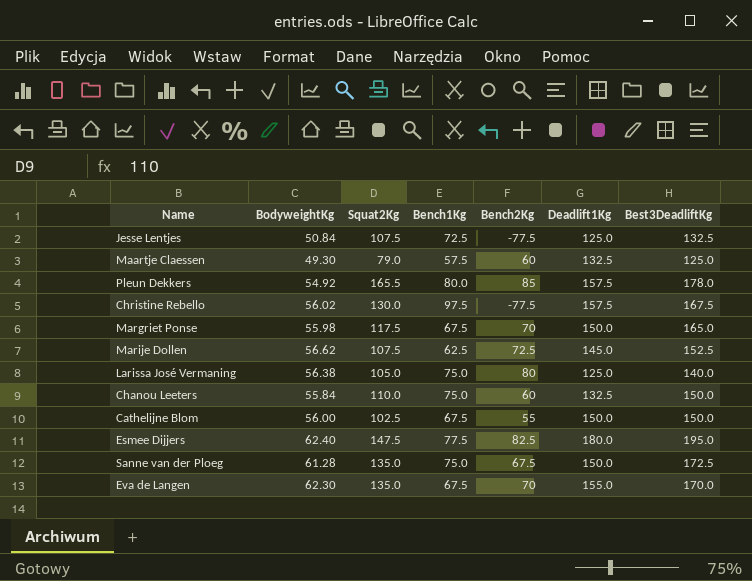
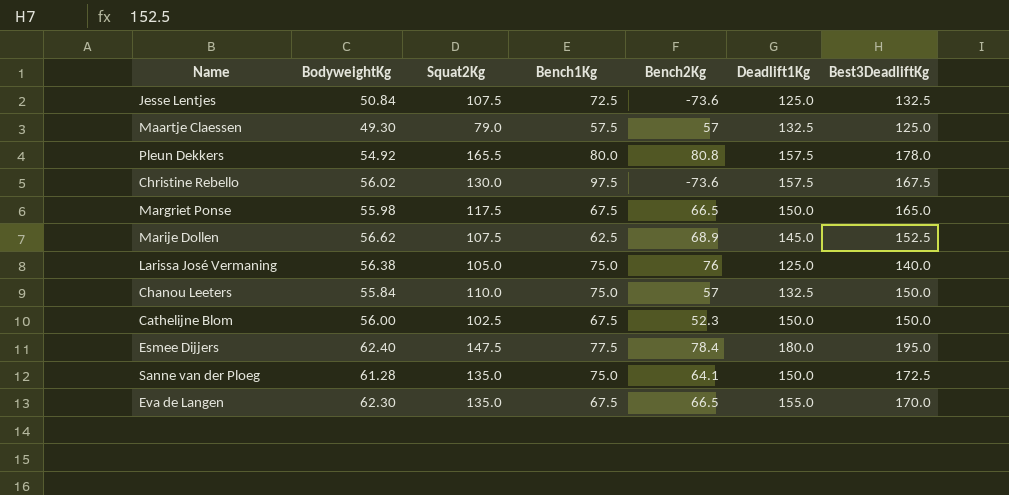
Jesse Lentjes | Bench2Kg: -77.5 -> -73.6
Maartje Claessen | Bench2Kg: 60 -> 57
Pleun Dekkers | Bench2Kg: 85 -> 80.8
Christine Rebello | Bench2Kg: -77.5 -> -73.6
Margriet Ponse | Bench2Kg: 70 -> 66.5
Marije Dollen | Bench2Kg: 72.5 -> 68.9
Larissa José Vermaning | Bench2Kg: 80 -> 76
Chanou Leeters | Bench2Kg: 60 -> 57
Cathelijne Blom | Bench2Kg: 55 -> 52.3
Esmee Dijjers | Bench2Kg: 82.5 -> 78.4
Sanne van der Ploeg | Bench2Kg: 67.5 -> 64.1
Eva de Langen | Bench2Kg: 70 -> 66.5

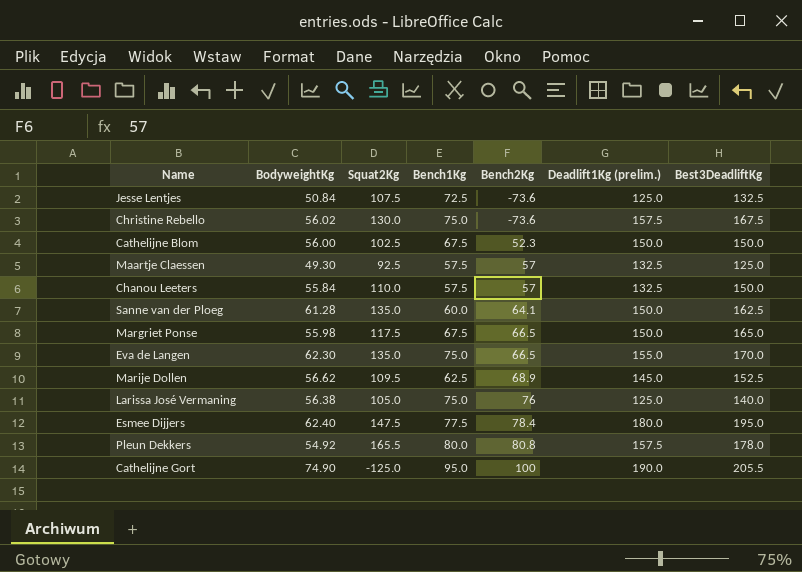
row order: none -> Bench2Kg ascending
column name: Deadlift1Kg -> Deadlift1Kg (prelim.)
Christine Rebello | Bench1Kg: 97.5 -> 75.0
Maartje Claessen | Squat2Kg: 79.0 -> 92.5
Chanou Leeters | Bench1Kg: 75.0 -> 57.5
Sanne van der Ploeg | Bench1Kg: 75.0 -> 60.0
Sanne van der Ploeg | Best3DeadliftKg: 172.5 -> 162.5
Eva de Langen | Bench1Kg: 67.5 -> 75.0
Marije Dollen | Squat2Kg: 107.5 -> 109.5
row Cathelijne Gort: none -> 74.90 | -125.0 | 95.0 | 100 | 190.0 | 205.5

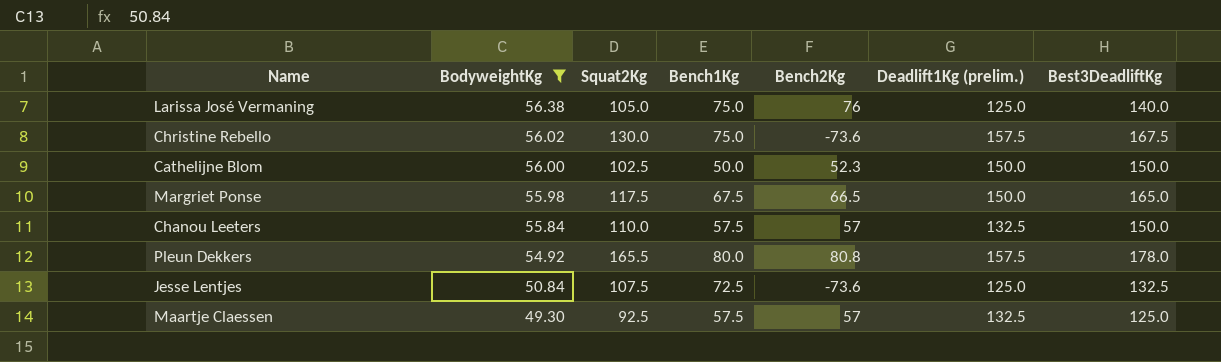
filter: none -> BodyweightKg <= 56.38
row order: Bench2Kg ascending -> BodyweightKg descending
Cathelijne Blom | Bench1Kg: 67.5 -> 50.0

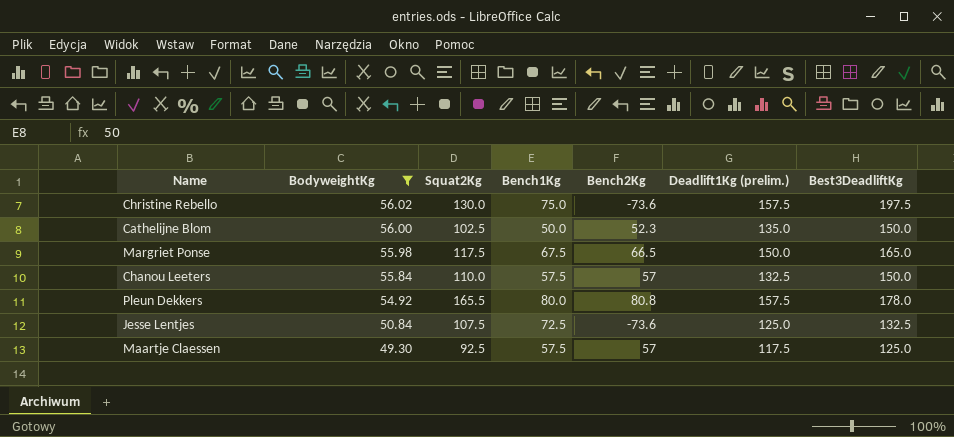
row Larissa José Vermaning: 56.38 | 105.0 | 75.0 | 76 | 125.0 | 140.0 -> none
Christine Rebello | Best3DeadliftKg: 167.5 -> 197.5
Cathelijne Blom | Deadlift1Kg (prelim.): 150.0 -> 135.0
Maartje Claessen | Deadlift1Kg (prelim.): 132.5 -> 117.5

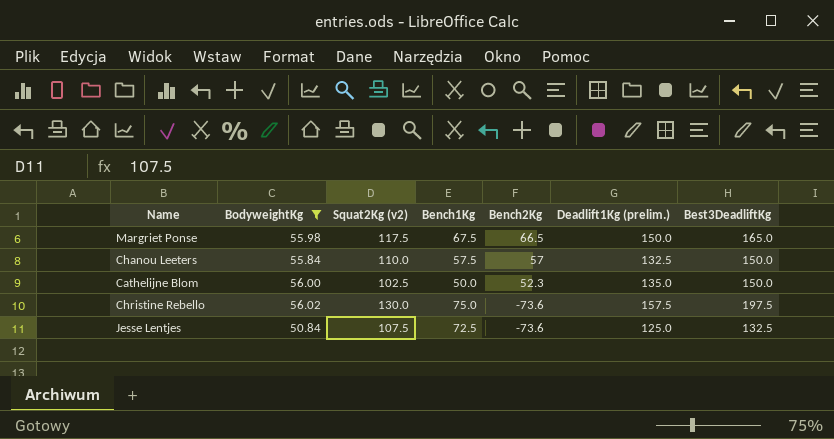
row order: BodyweightKg descending -> Bench2Kg descending
column name: Squat2Kg -> Squat2Kg (v2)
row Pleun Dekkers: 54.92 | 165.5 | 80.0 | 80.8 | 157.5 | 178.0 -> none
row Maartje Claessen: 49.30 | 92.5 | 57.5 | 57 | 117.5 | 125.0 -> none

